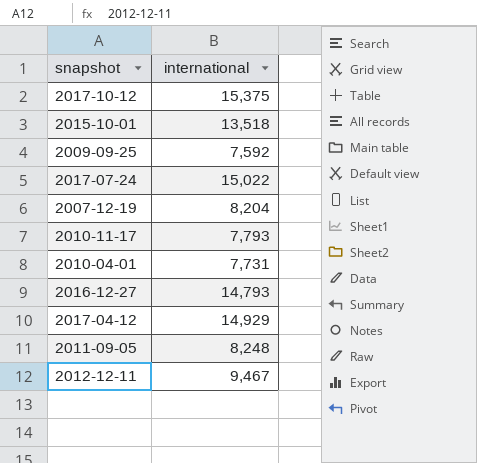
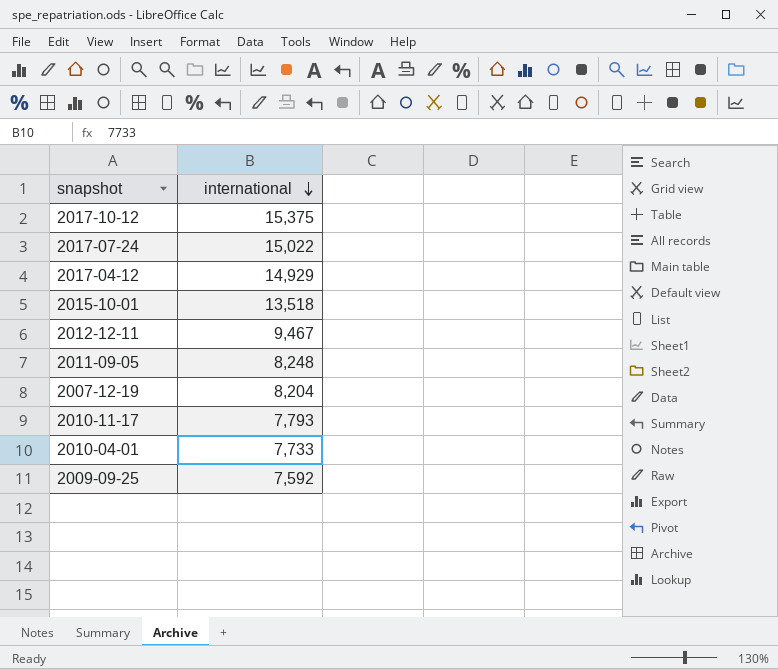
row order: none -> international descending
row 2016-12-27: 14,793 -> none
2010-04-01 | international: 7,731 -> 7,733

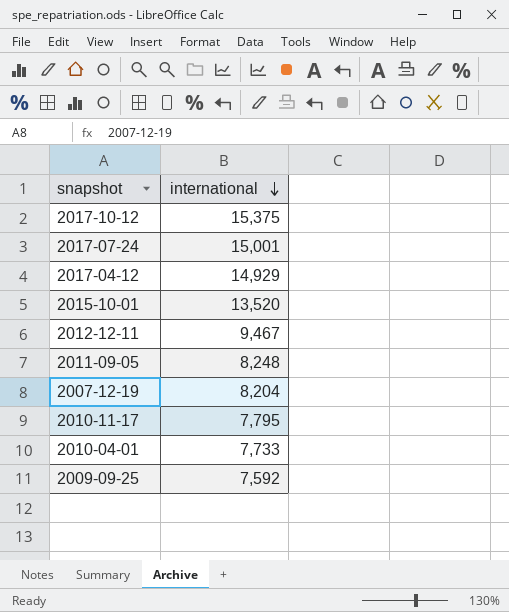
2017-07-24 | international: 15,022 -> 15,001
2015-10-01 | international: 13,518 -> 13,520
2010-11-17 | international: 7,793 -> 7,795

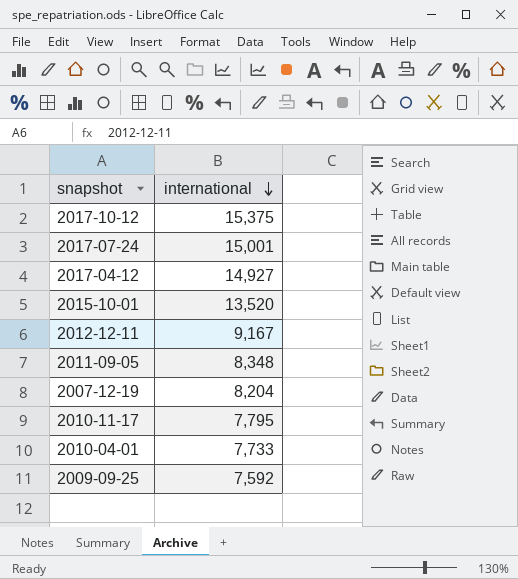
2017-04-12 | international: 14,929 -> 14,927
2012-12-11 | international: 9,467 -> 9,167
2011-09-05 | international: 8,248 -> 8,348

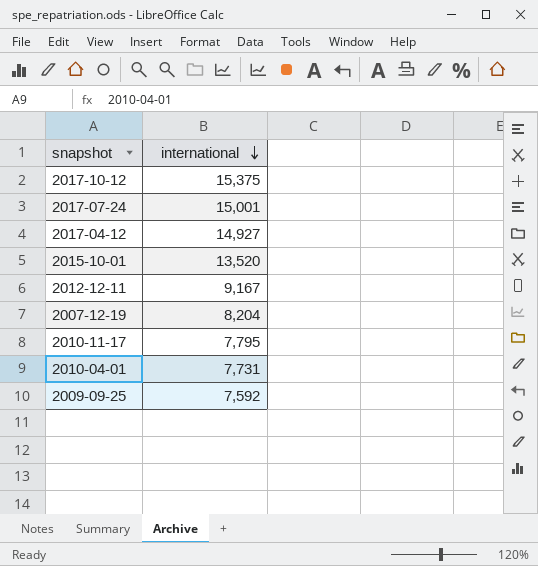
row 2011-09-05: 8,348 -> none
2010-04-01 | international: 7,733 -> 7,731

